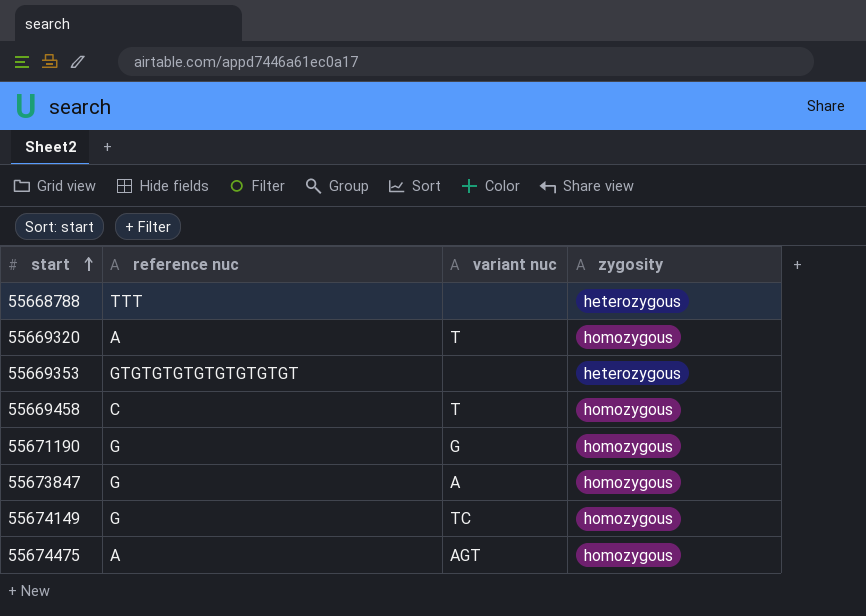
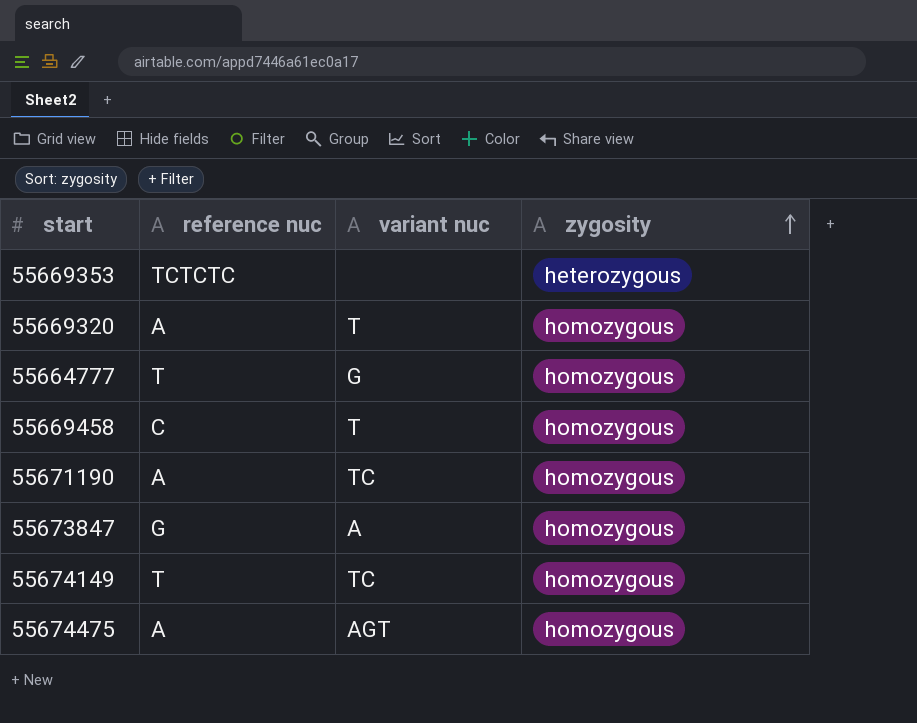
row order: start ascending -> zygosity ascending
row 55668788: TTT | none | heterozygous -> none
55669353 | reference nuc: GTGTGTGTGTGTGTGTGT -> TCTCTC
row 55664777: none -> T | G | homozygous
55671190 | reference nuc: G -> A
55671190 | variant nuc: G -> TC
55674149 | reference nuc: G -> T

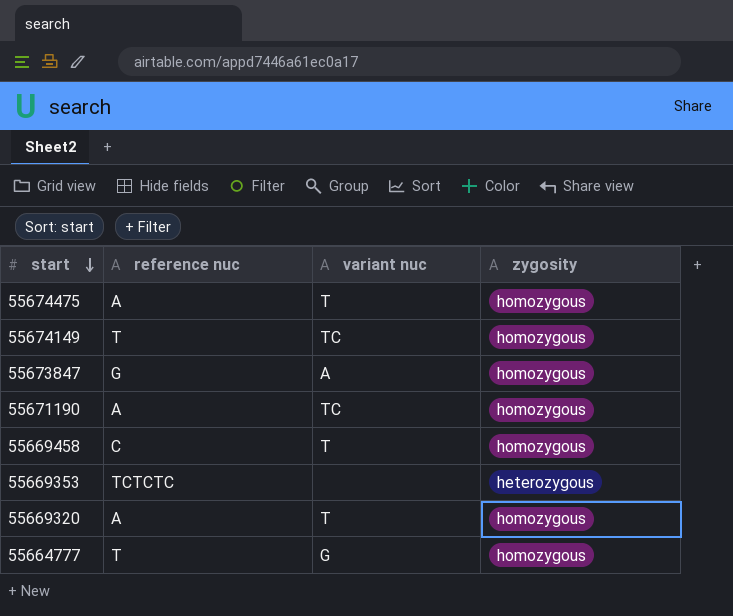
row order: zygosity ascending -> start descending
55674475 | variant nuc: AGT -> T

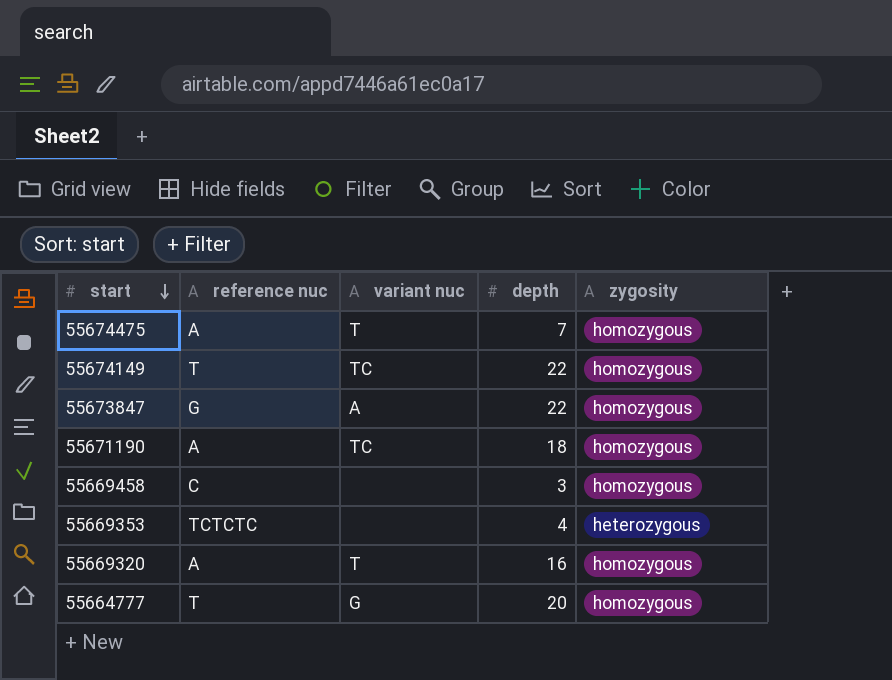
column depth | position: none -> 4
55669458 | variant nuc: T -> none

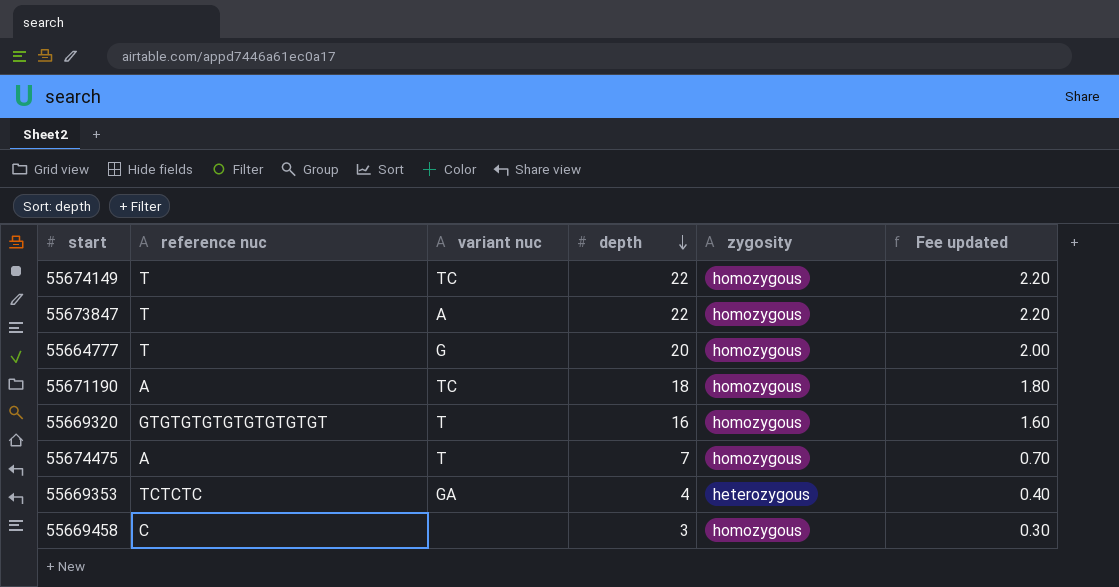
row order: start descending -> depth descending
column Fee updated | formula: none -> [depth] * 0.1
55673847 | reference nuc: G -> T
55669320 | reference nuc: A -> GTGTGTGTGTGTGTGTGT
55669353 | variant nuc: none -> GA

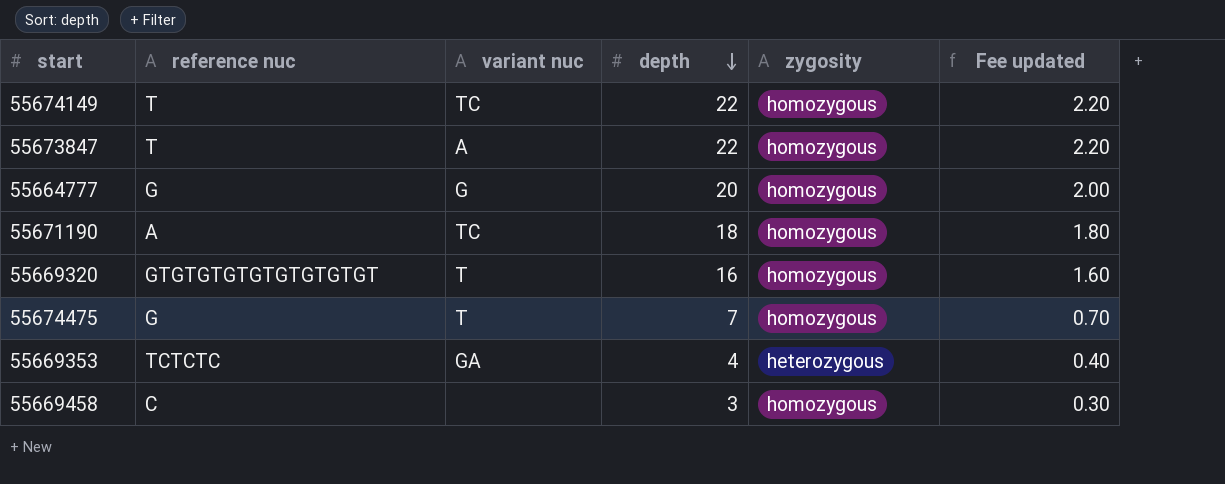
55664777 | reference nuc: T -> G
55674475 | reference nuc: A -> G

